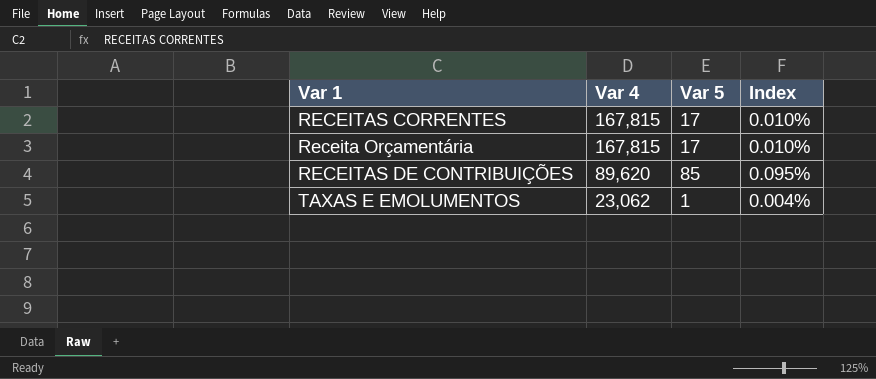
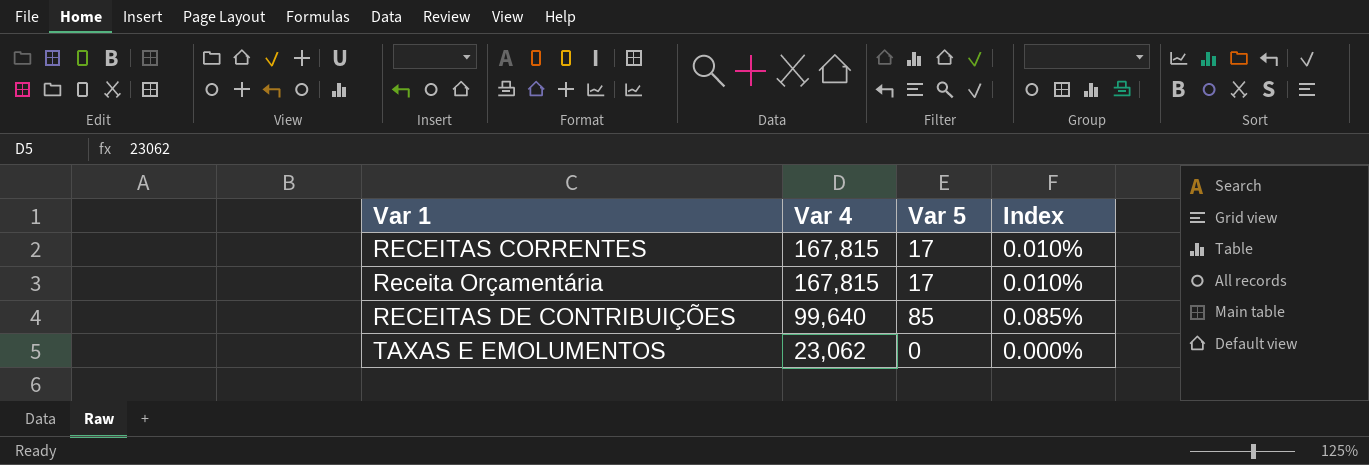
RECEITAS DE CONTRIBUIÇÕES | Var 4: 89,620 -> 99,640
RECEITAS DE CONTRIBUIÇÕES | Index: 0.095% -> 0.085%
TAXAS E EMOLUMENTOS | Var 5: 1 -> 0
TAXAS E EMOLUMENTOS | Index: 0.004% -> 0.000%

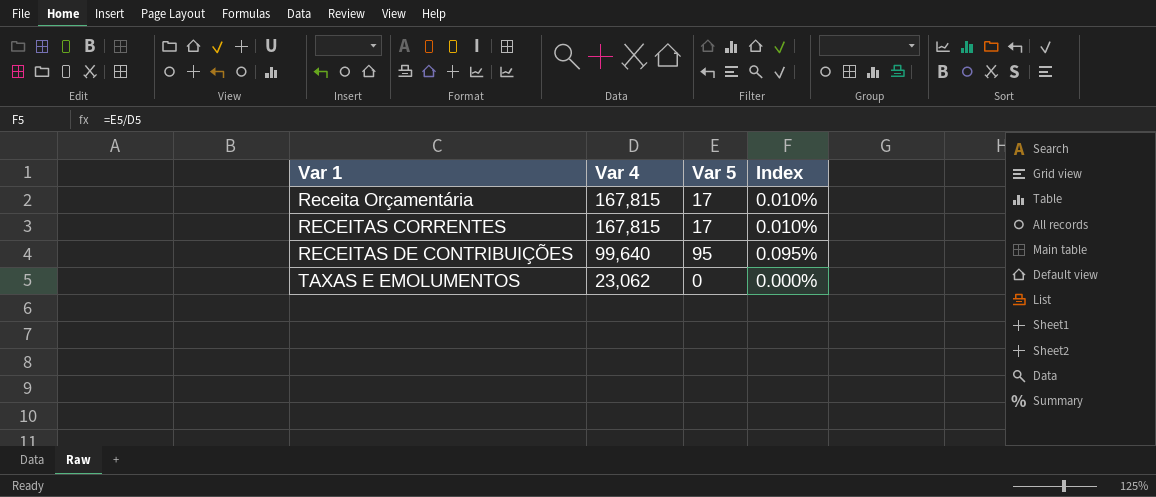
row order: Var 4 descending -> Var 1 ascending
RECEITAS DE CONTRIBUIÇÕES | Var 5: 85 -> 95
RECEITAS DE CONTRIBUIÇÕES | Index: 0.085% -> 0.095%

